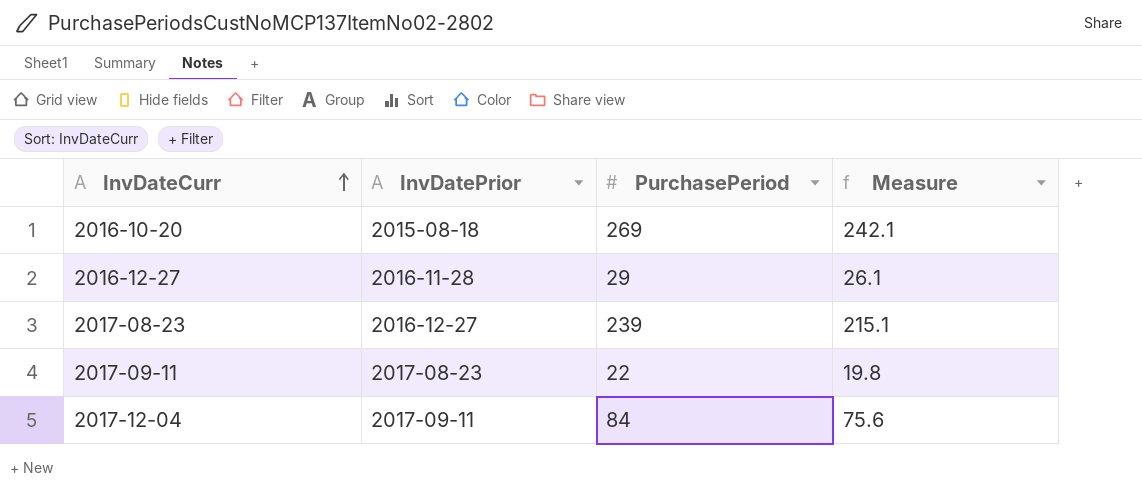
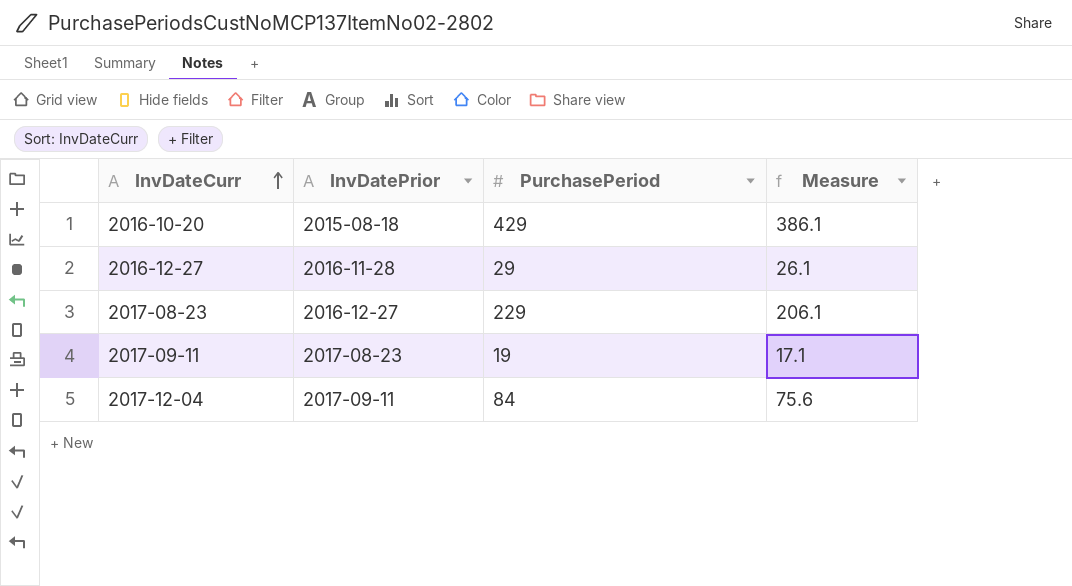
2016-10-20 | PurchasePeriod: 269 -> 429
2016-10-20 | Measure: 242.1 -> 386.1
2017-08-23 | PurchasePeriod: 239 -> 229
2017-08-23 | Measure: 215.1 -> 206.1
2017-09-11 | PurchasePeriod: 22 -> 19
2017-09-11 | Measure: 19.8 -> 17.1

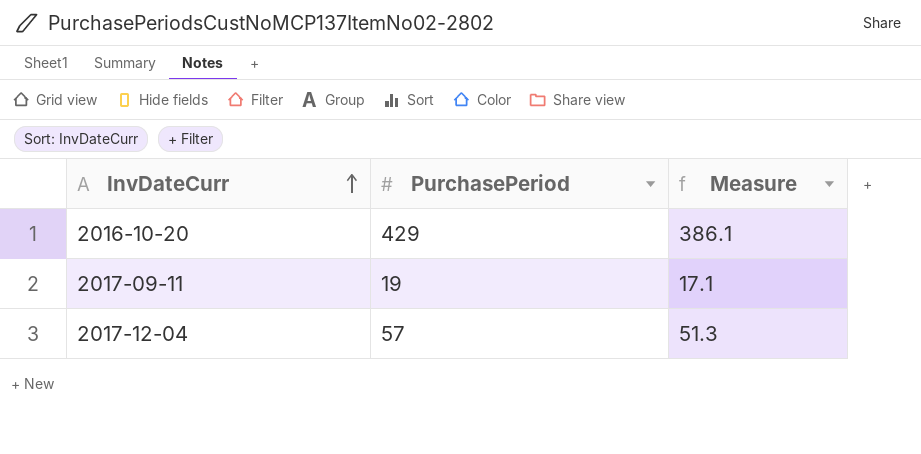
column InvDatePrior | position: 2 -> none
row 2016-12-27: 2016-11-28 | 29 | 26.1 -> none
row 2017-08-23: 2016-12-27 | 229 | 206.1 -> none
2017-12-04 | PurchasePeriod: 84 -> 57
2017-12-04 | Measure: 75.6 -> 51.3

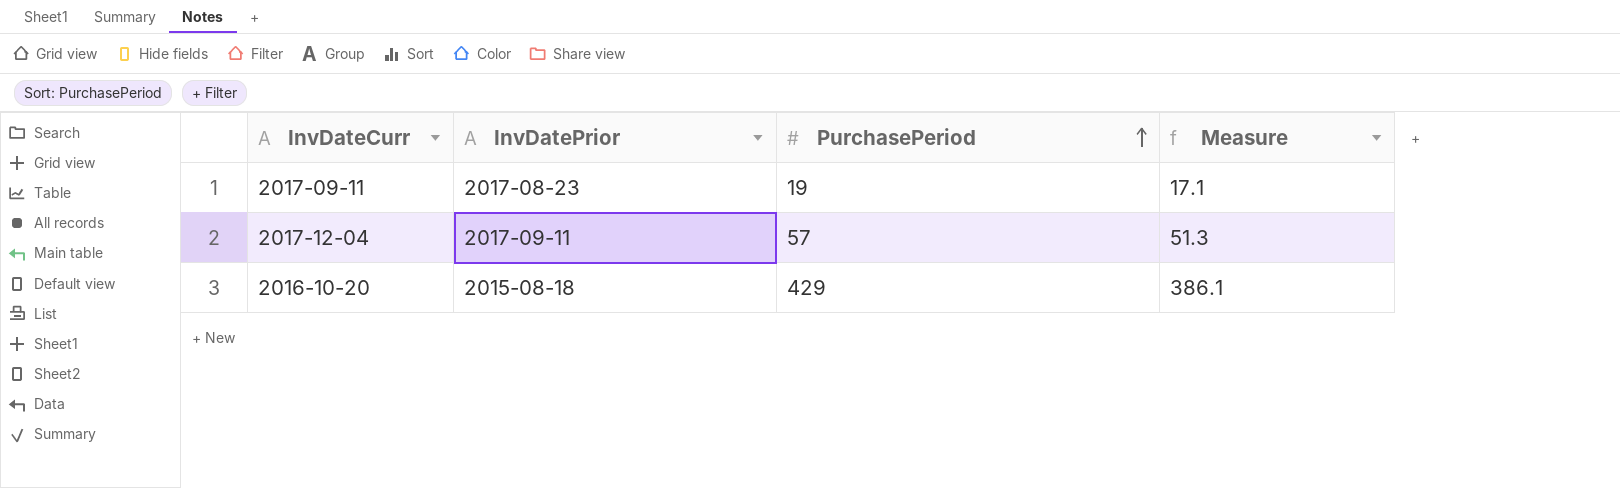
row order: InvDateCurr ascending -> PurchasePeriod ascending
column InvDatePrior | position: none -> 2

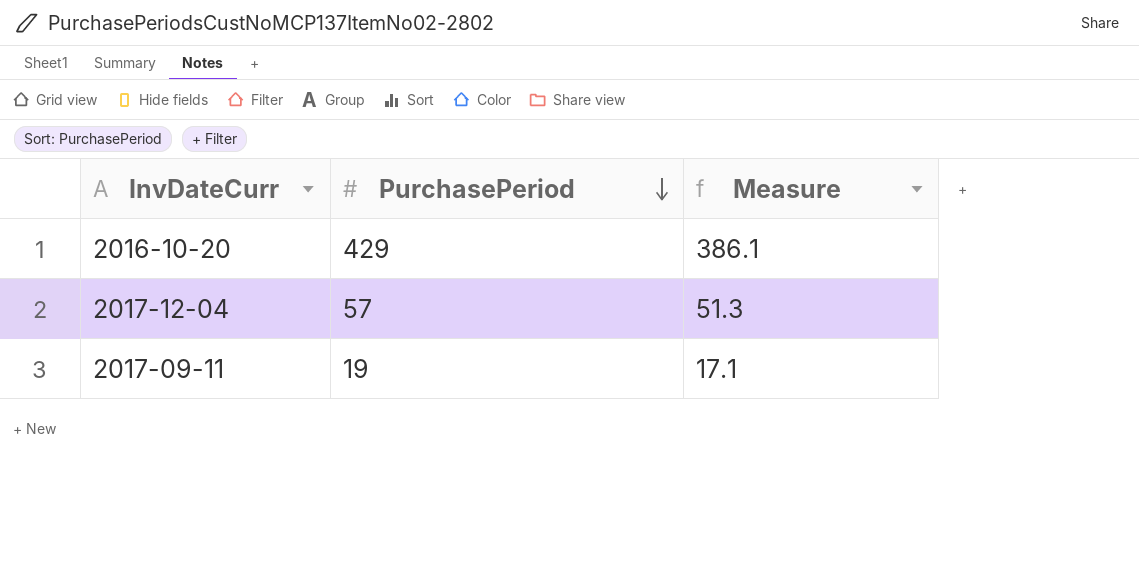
row order: PurchasePeriod ascending -> PurchasePeriod descending
column InvDatePrior | position: 2 -> none

